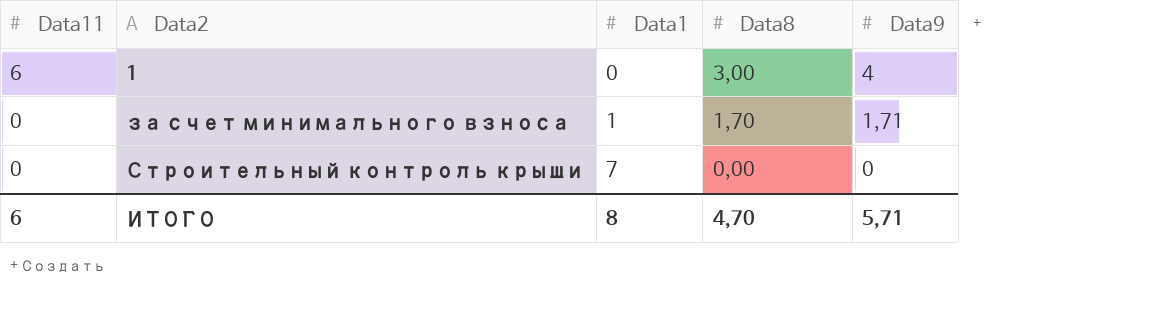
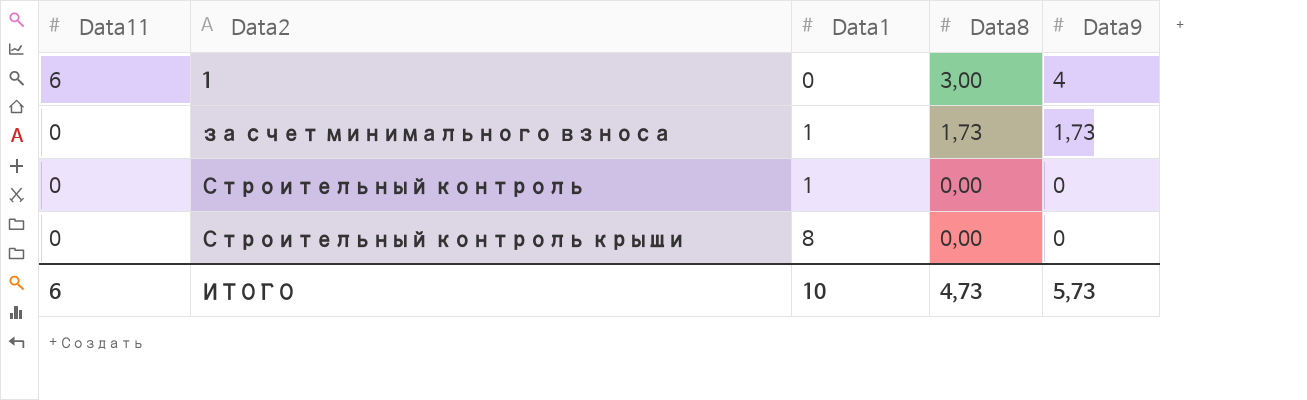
за счет минимального взноса | Data8: 1,70 -> 1,73
за счет минимального взноса | Data9: 1,71 -> 1,73
row Строительный контроль: none -> 0 | 1 | 0,00 | 0
Строительный контроль крыши | Data1: 7 -> 8
ИТОГО | Data1: 8 -> 10
ИТОГО | Data8: 4,70 -> 4,73
ИТОГО | Data9: 5,71 -> 5,73

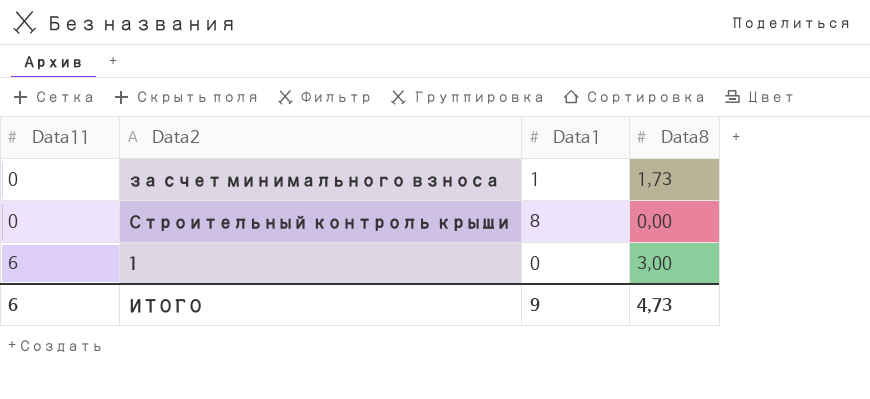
row order: Data11 descending -> Data11 ascending
column Data9 | position: 5 -> none
row Строительный контроль: 0 | 1 | 0,00 | 0 -> none
ИТОГО | Data1: 10 -> 9

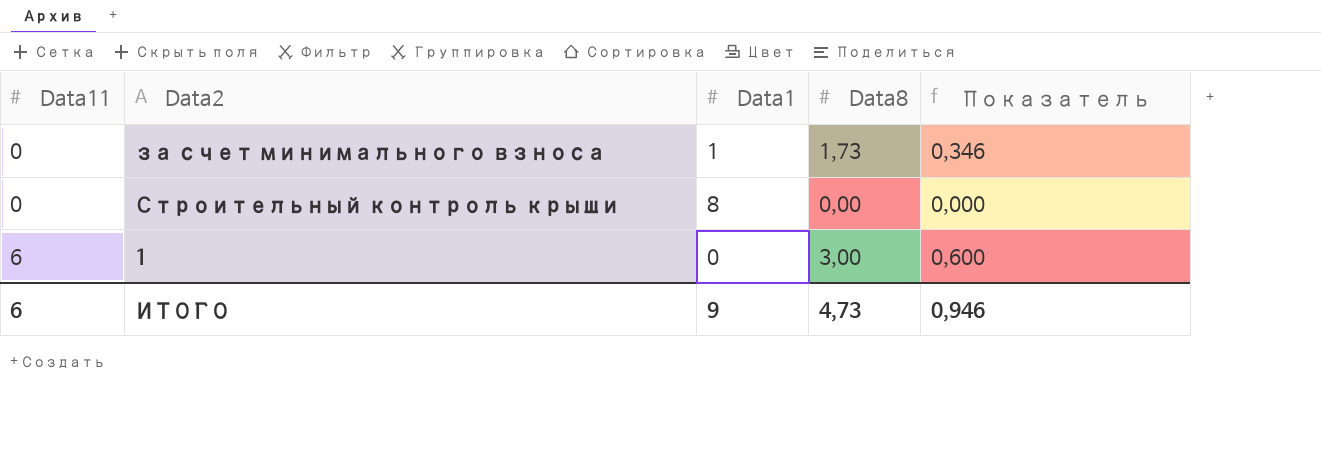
column Показатель | formula: none -> [Data8] * 0,2

